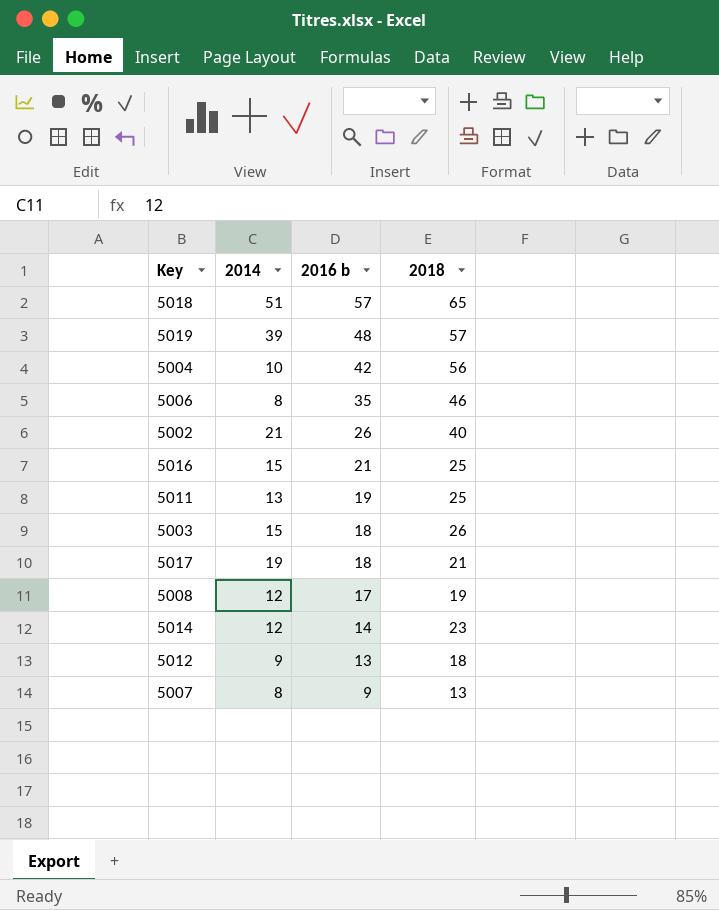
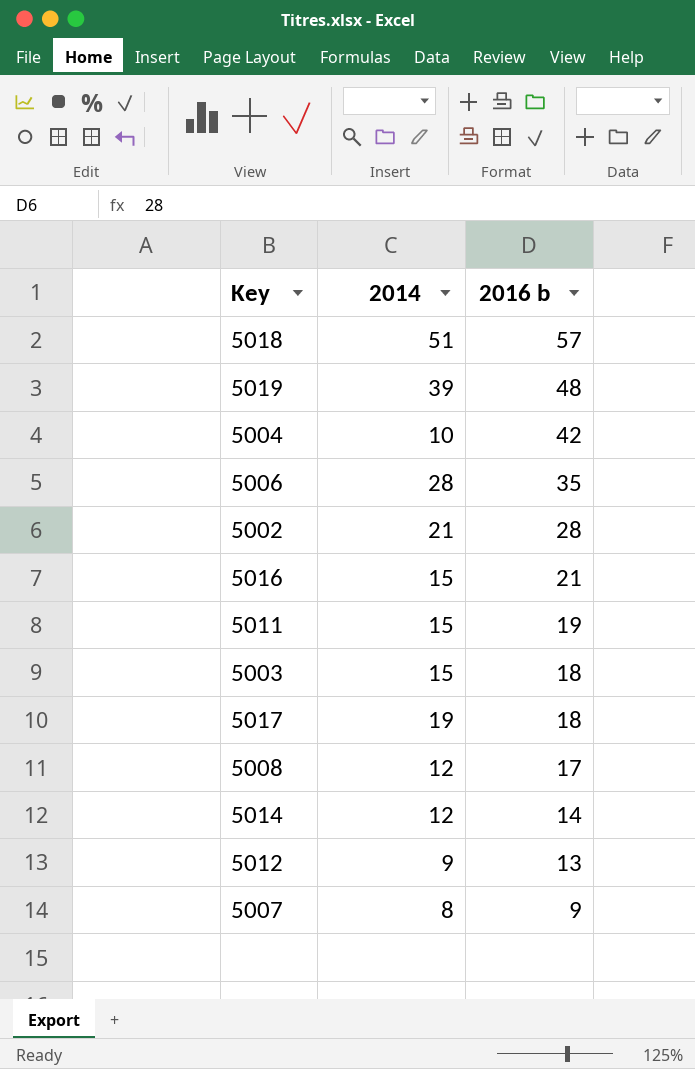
column 2018 | position: 4 -> none
5006 | 2014: 8 -> 28
5002 | 2016 b: 26 -> 28
5011 | 2014: 13 -> 15

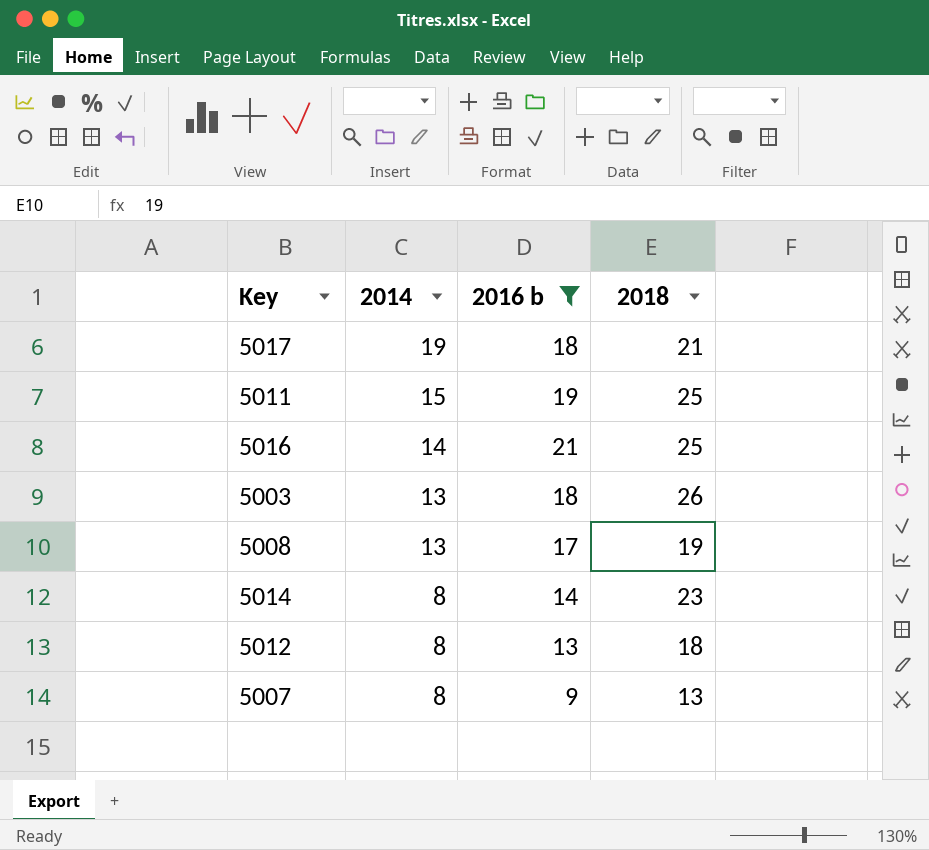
filter: none -> 2016 b <= 21
row order: 2016 b descending -> 2014 descending
column 2018 | position: none -> 4
5016 | 2014: 15 -> 14
5003 | 2014: 15 -> 13
5008 | 2014: 12 -> 13
5014 | 2014: 12 -> 8
5012 | 2014: 9 -> 8

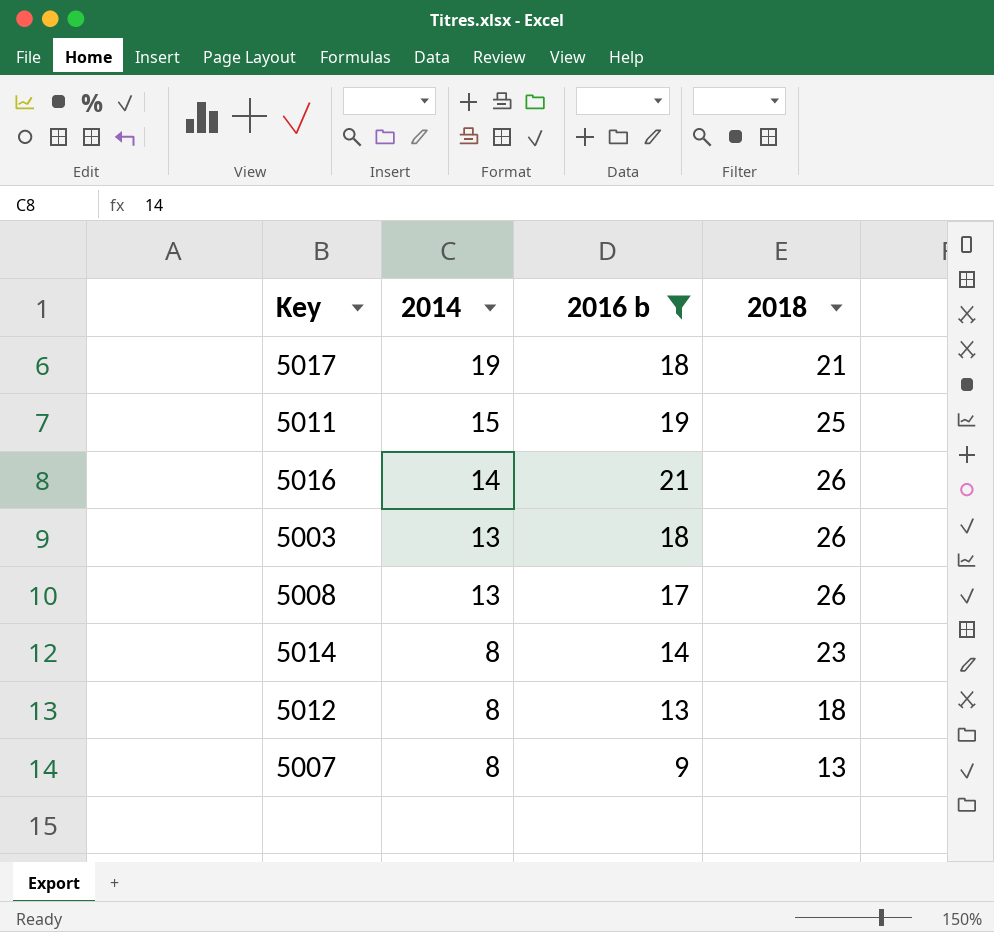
5016 | 2018: 25 -> 26
5008 | 2018: 19 -> 26

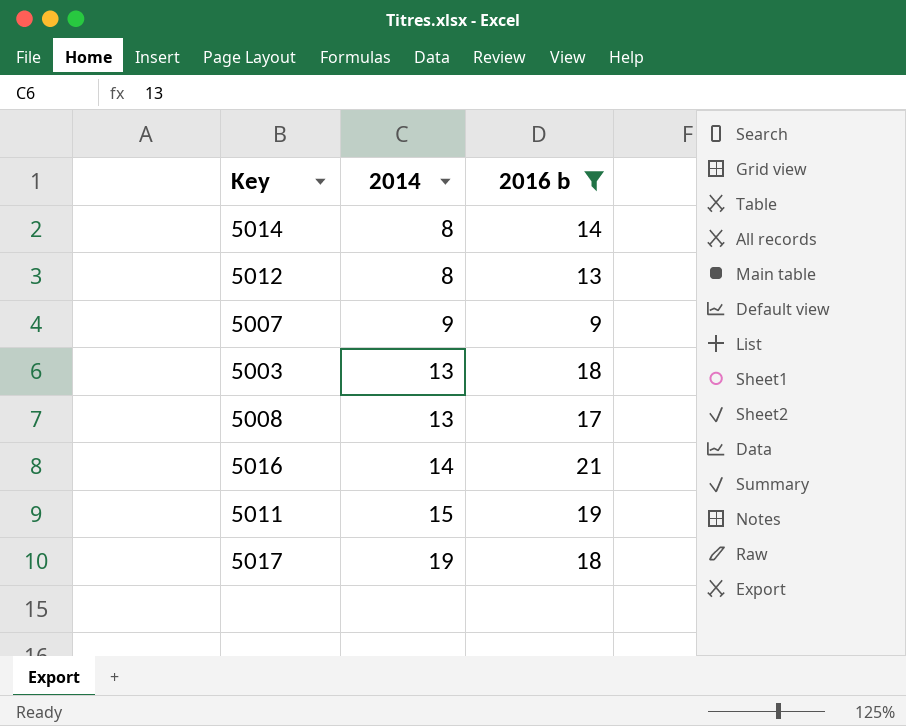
row order: 2014 descending -> 2014 ascending
column 2018 | position: 4 -> none
5007 | 2014: 8 -> 9

